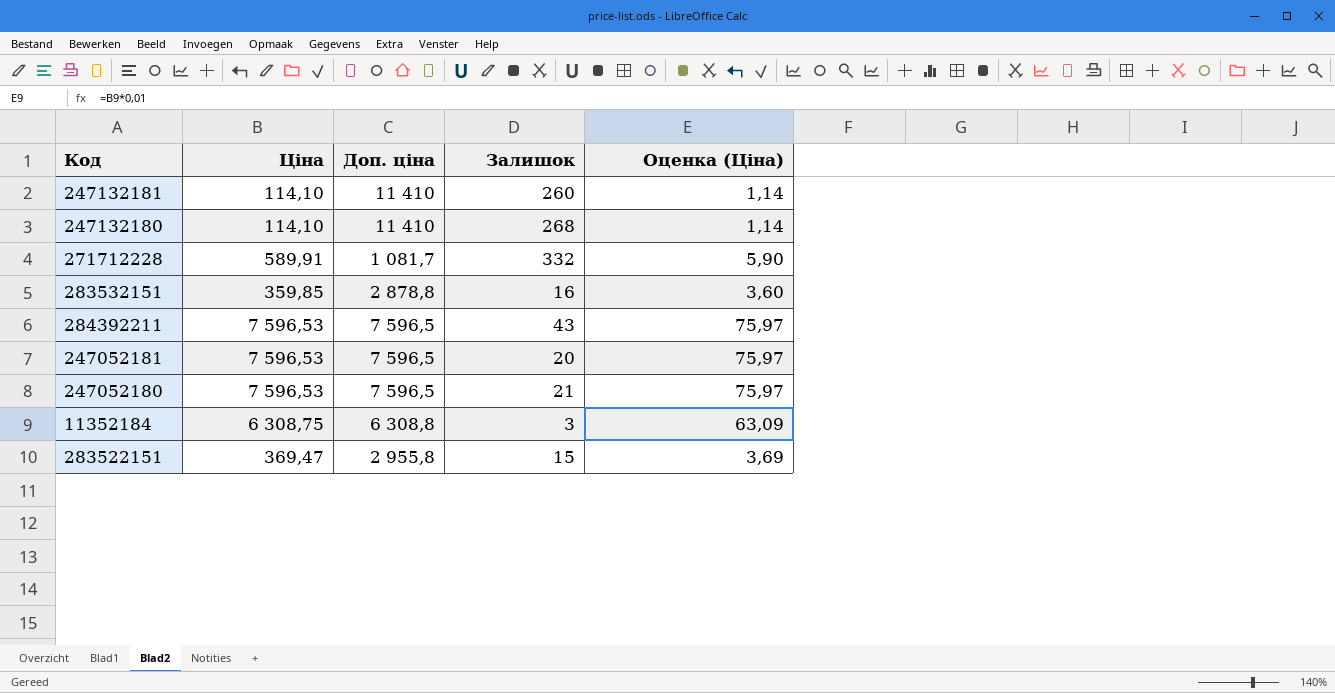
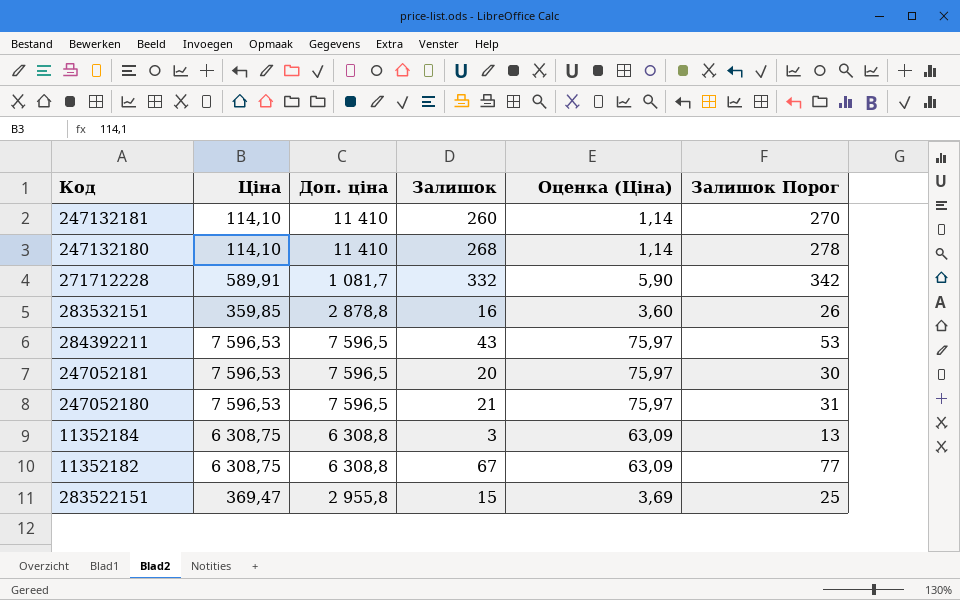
column Залишок Порог | formula: none -> [Залишок] + 10
row 11352182: none -> 6 308,75 | 6 308,8 | 67 | 63,09 | 77

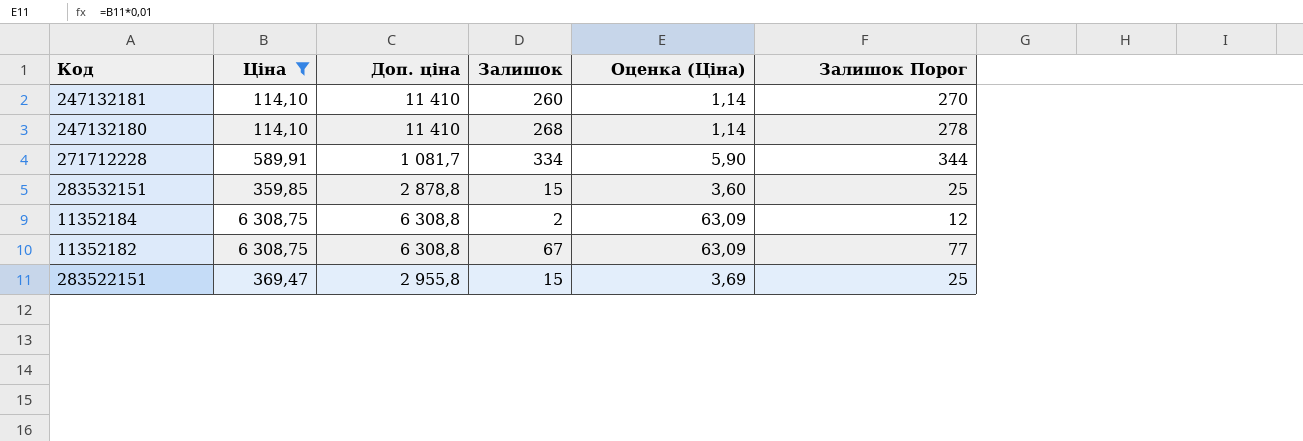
filter: none -> Ціна != 7 596,53
271712228 | Залишок: 332 -> 334
271712228 | Залишок Порог: 342 -> 344
283532151 | Залишок: 16 -> 15
283532151 | Залишок Порог: 26 -> 25
11352184 | Залишок: 3 -> 2
11352184 | Залишок Порог: 13 -> 12

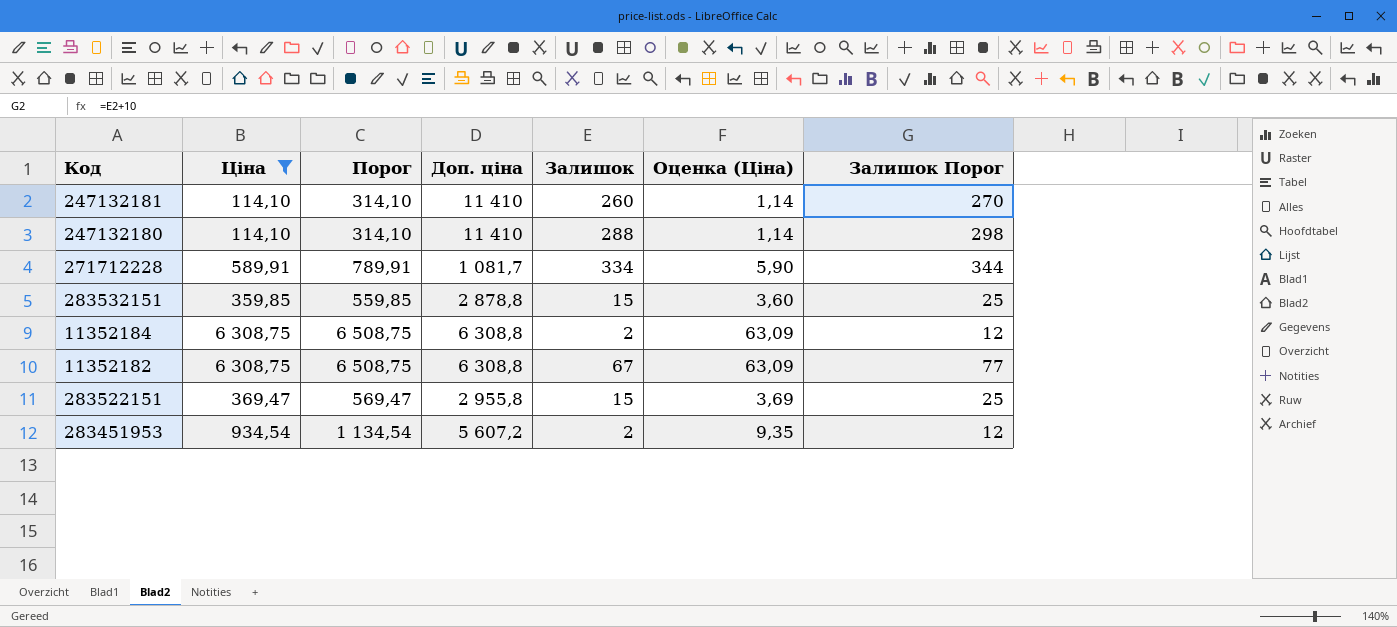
column Порог | formula: none -> [Ціна] + 200
247132180 | Залишок: 268 -> 288
247132180 | Залишок Порог: 278 -> 298
row 283451953: none -> 934,54 | 1 134,54 | 5 607,2 | 2 | 9,35 | 12

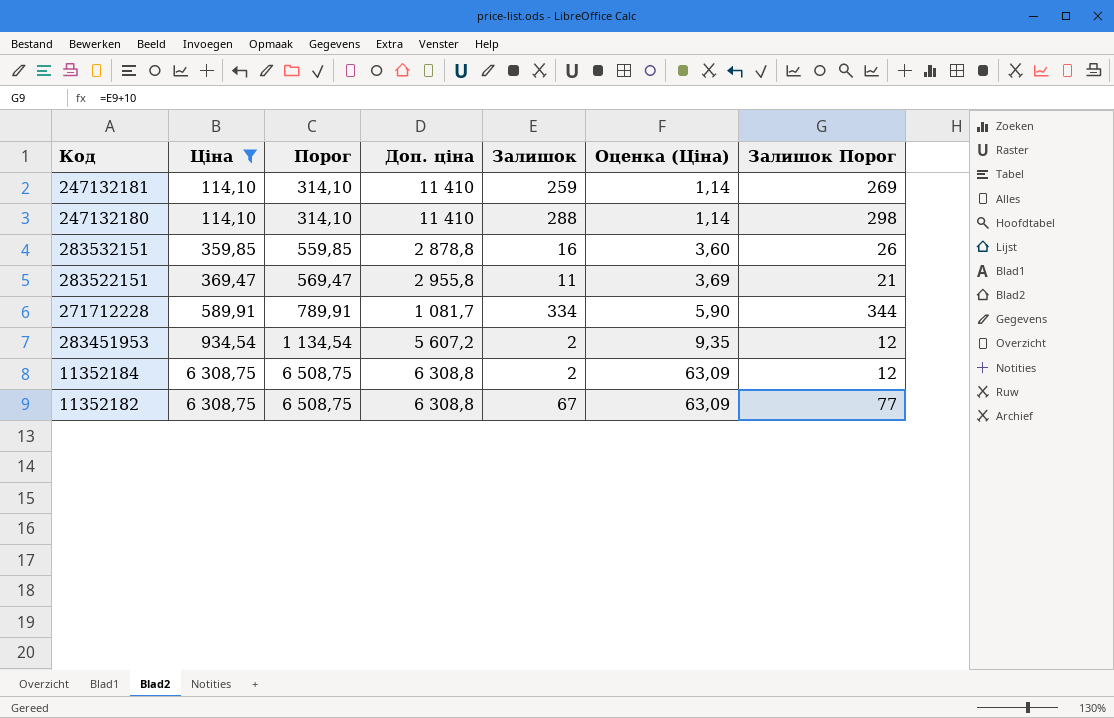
row order: none -> Ціна ascending
247132181 | Залишок: 260 -> 259
247132181 | Залишок Порог: 270 -> 269
283532151 | Залишок: 15 -> 16
283532151 | Залишок Порог: 25 -> 26
283522151 | Залишок: 15 -> 11
283522151 | Залишок Порог: 25 -> 21

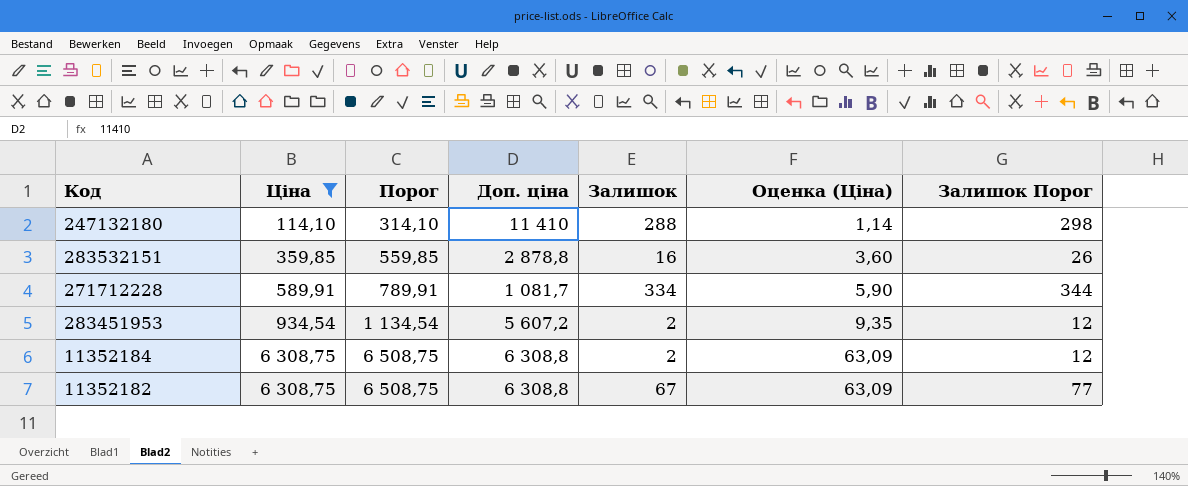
row 247132181: 114,10 | 314,10 | 11 410 | 259 | 1,14 | 269 -> none
row 283522151: 369,47 | 569,47 | 2 955,8 | 11 | 3,69 | 21 -> none

